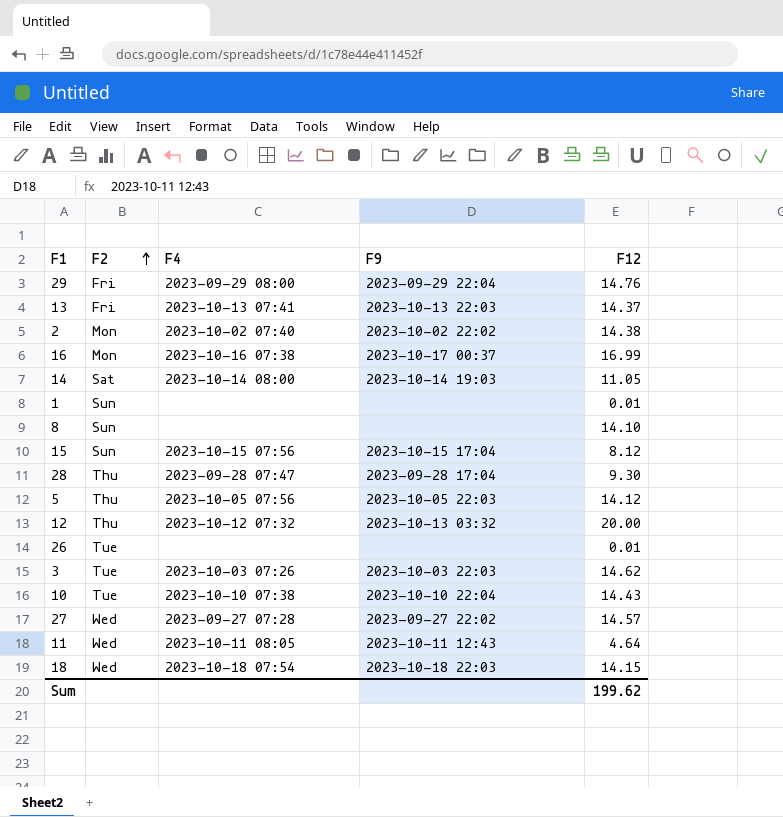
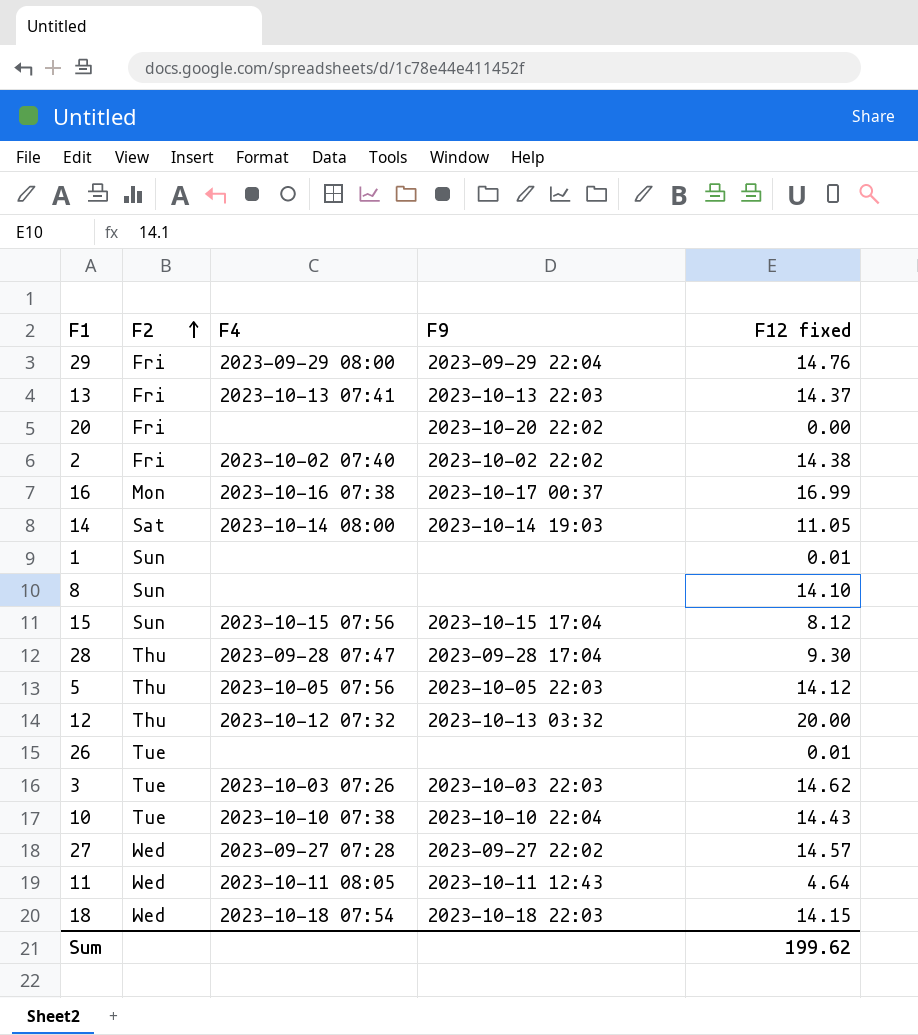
column name: F12 -> F12 fixed
row 20: none -> Fri | none | 2023-10-20 22:02 | 0.00
2 | F2: Mon -> Fri

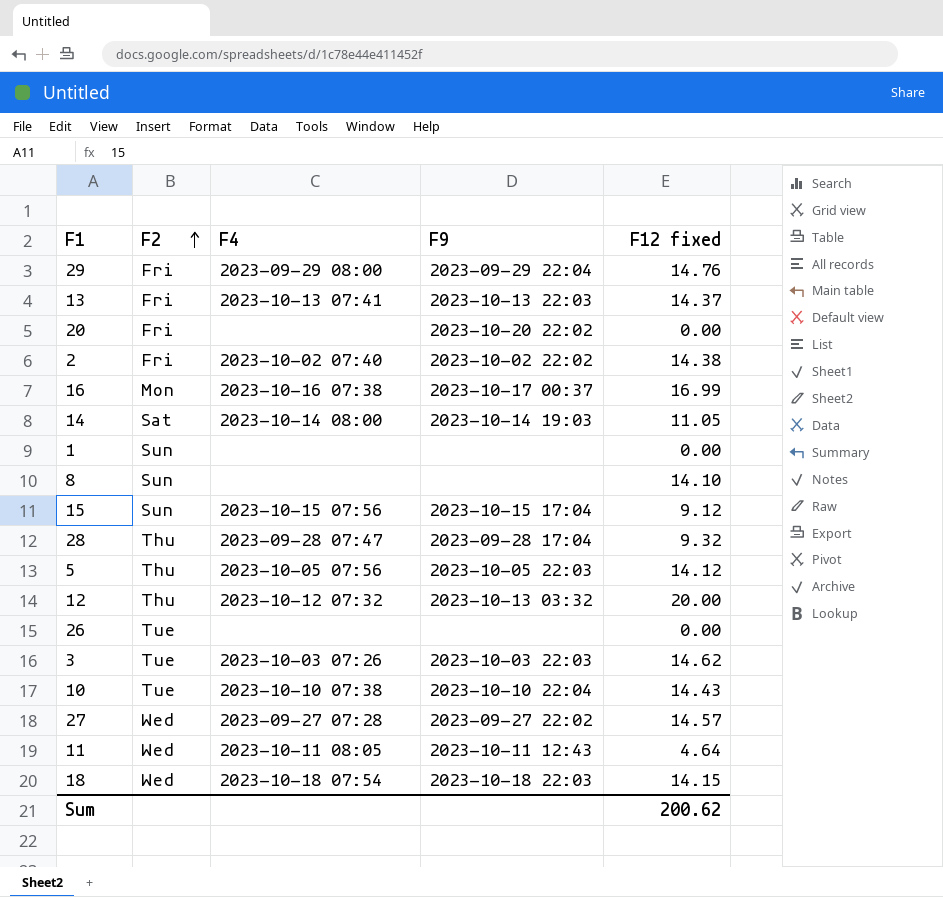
1 | F12 fixed: 0.01 -> 0.00
15 | F12 fixed: 8.12 -> 9.12
28 | F12 fixed: 9.30 -> 9.32
26 | F12 fixed: 0.01 -> 0.00
Sum | F12 fixed: 199.62 -> 200.62

